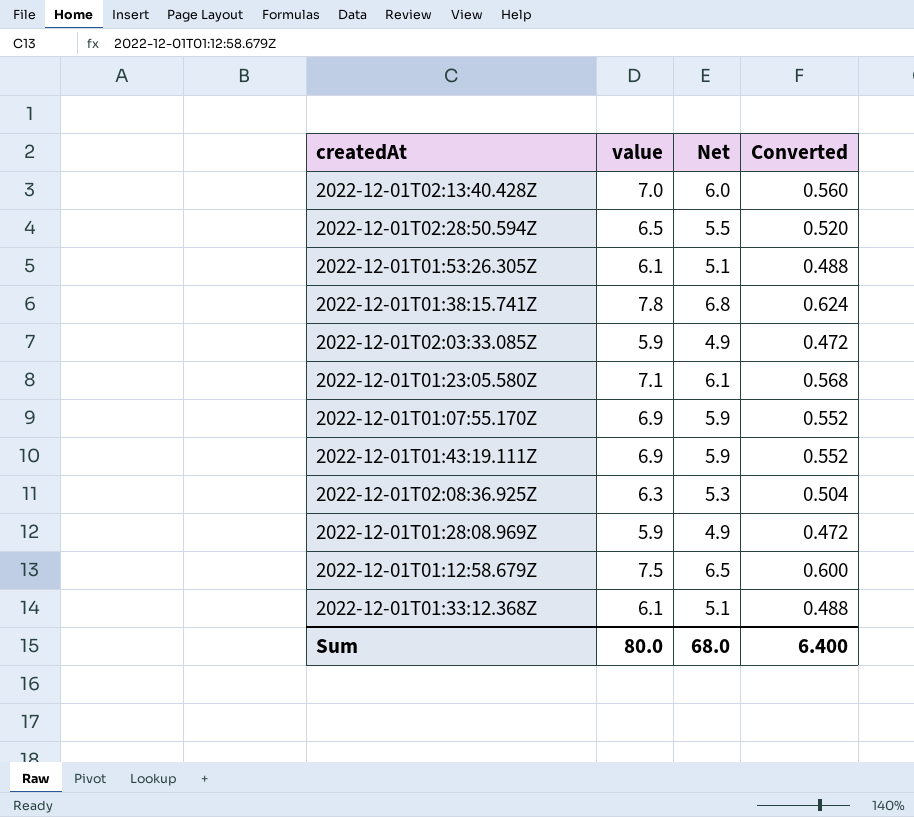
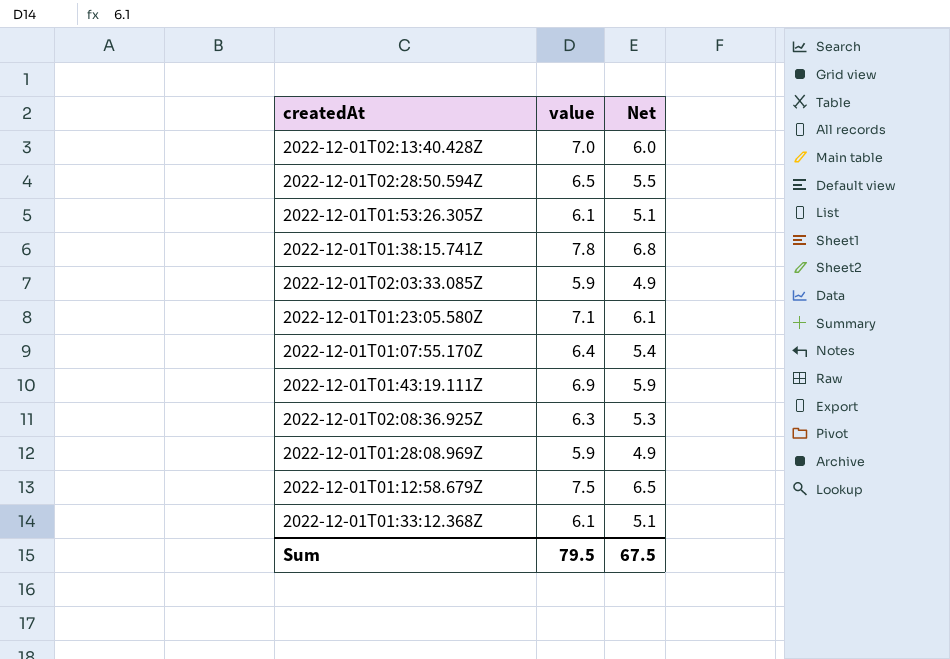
column Converted | formula: [value] * 0.08 -> none
2022-12-01T01:07:55.170Z | value: 6.9 -> 6.4
2022-12-01T01:07:55.170Z | Net: 5.9 -> 5.4
Sum | value: 80.0 -> 79.5
Sum | Net: 68.0 -> 67.5

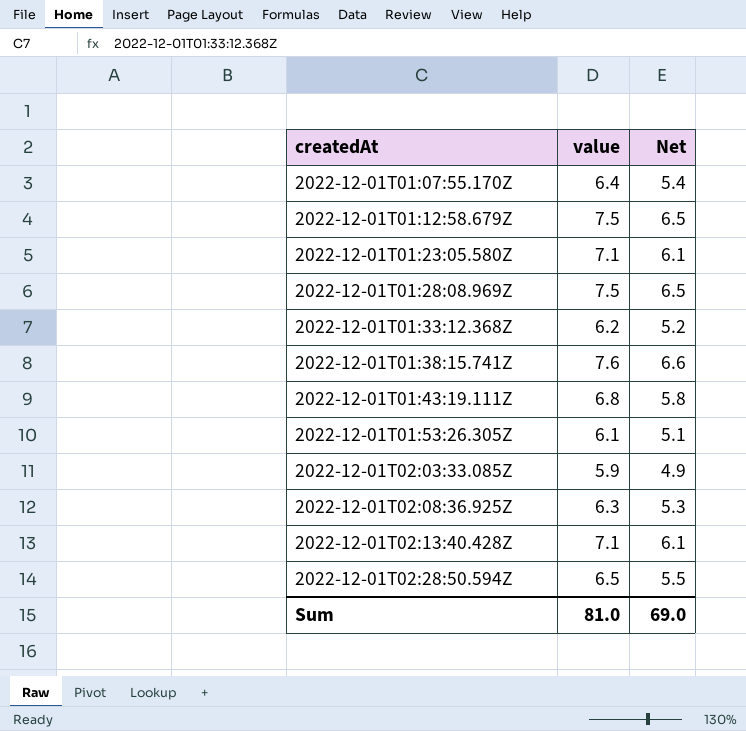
row order: none -> createdAt ascending
2022-12-01T01:28:08.969Z | value: 5.9 -> 7.5
2022-12-01T01:28:08.969Z | Net: 4.9 -> 6.5
2022-12-01T01:33:12.368Z | value: 6.1 -> 6.2
2022-12-01T01:33:12.368Z | Net: 5.1 -> 5.2
2022-12-01T01:38:15.741Z | value: 7.8 -> 7.6
2022-12-01T01:38:15.741Z | Net: 6.8 -> 6.6
2022-12-01T01:43:19.111Z | value: 6.9 -> 6.8
2022-12-01T01:43:19.111Z | Net: 5.9 -> 5.8
2022-12-01T02:13:40.428Z | value: 7.0 -> 7.1
2022-12-01T02:13:40.428Z | Net: 6.0 -> 6.1
Sum | value: 79.5 -> 81.0
Sum | Net: 67.5 -> 69.0

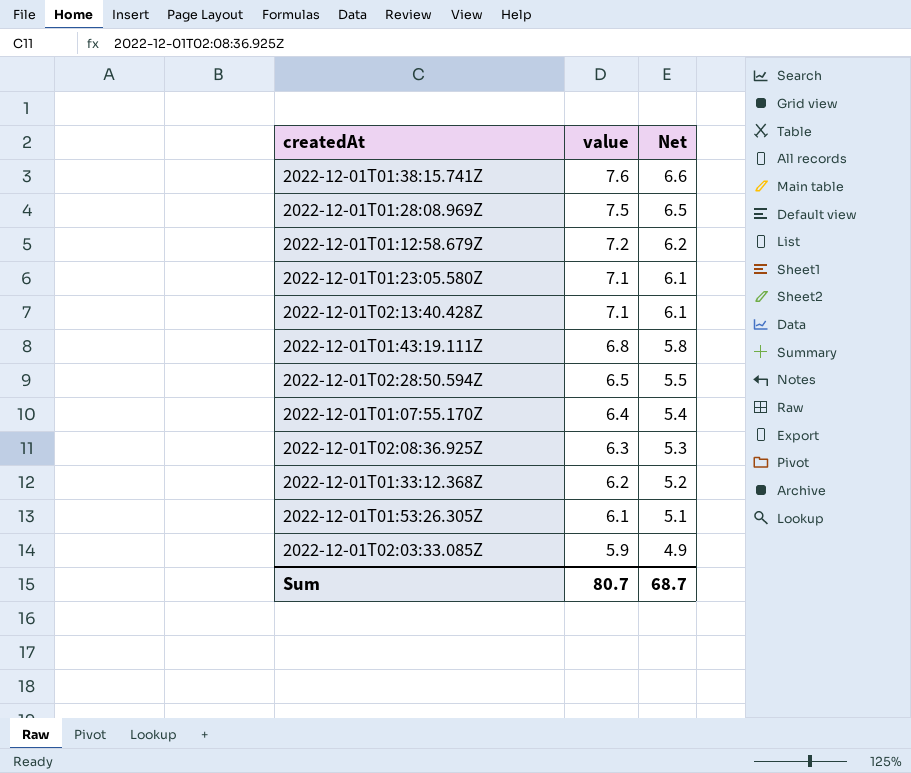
row order: createdAt ascending -> value descending
2022-12-01T01:12:58.679Z | value: 7.5 -> 7.2
2022-12-01T01:12:58.679Z | Net: 6.5 -> 6.2
Sum | value: 81.0 -> 80.7
Sum | Net: 69.0 -> 68.7

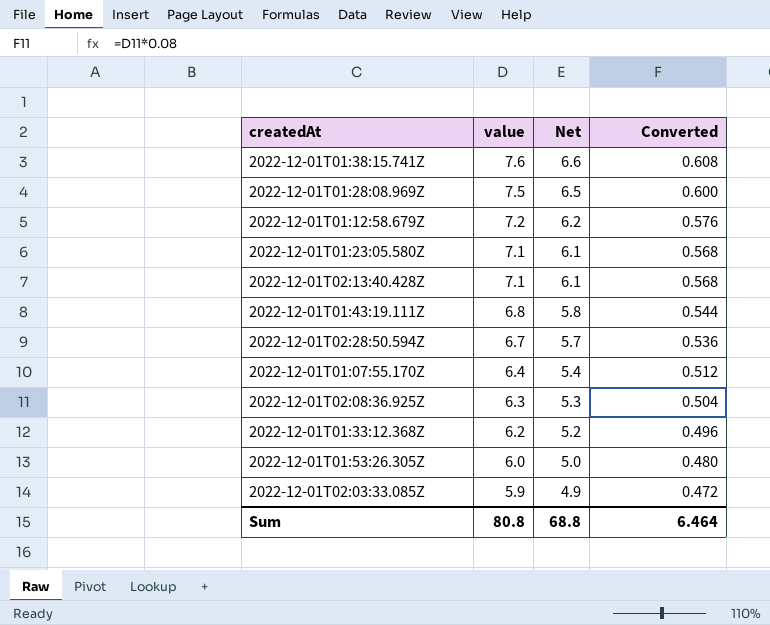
column Converted | formula: none -> [value] * 0.08
2022-12-01T02:28:50.594Z | value: 6.5 -> 6.7
2022-12-01T02:28:50.594Z | Net: 5.5 -> 5.7
2022-12-01T01:53:26.305Z | value: 6.1 -> 6.0
2022-12-01T01:53:26.305Z | Net: 5.1 -> 5.0
Sum | value: 80.7 -> 80.8
Sum | Net: 68.7 -> 68.8

